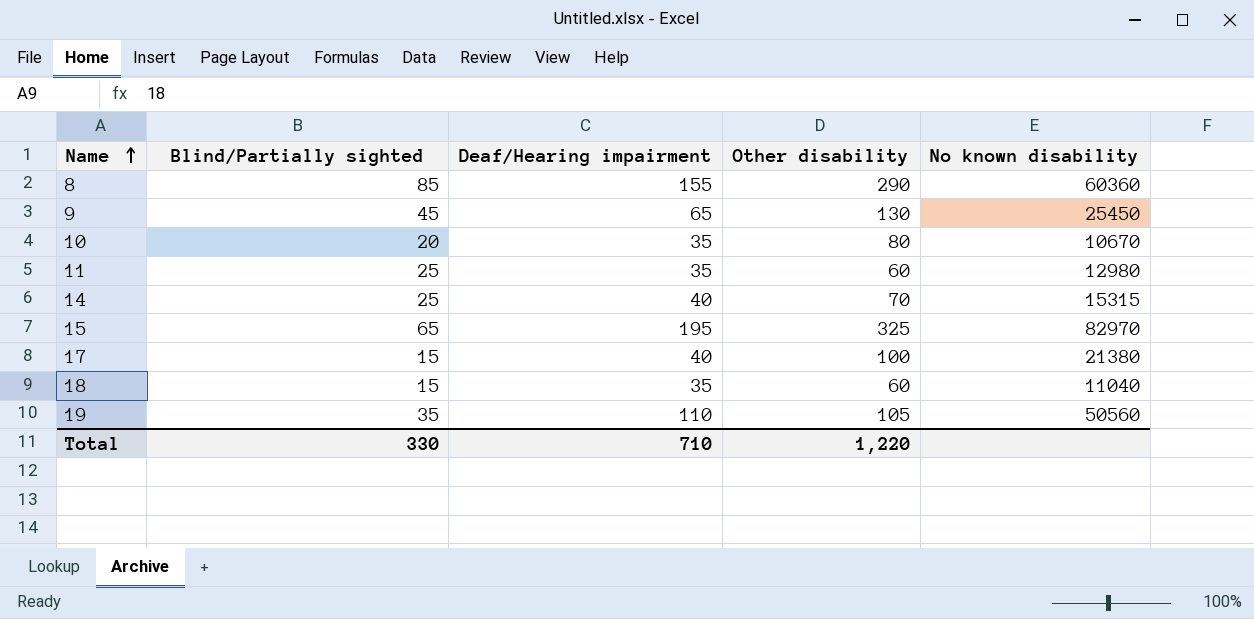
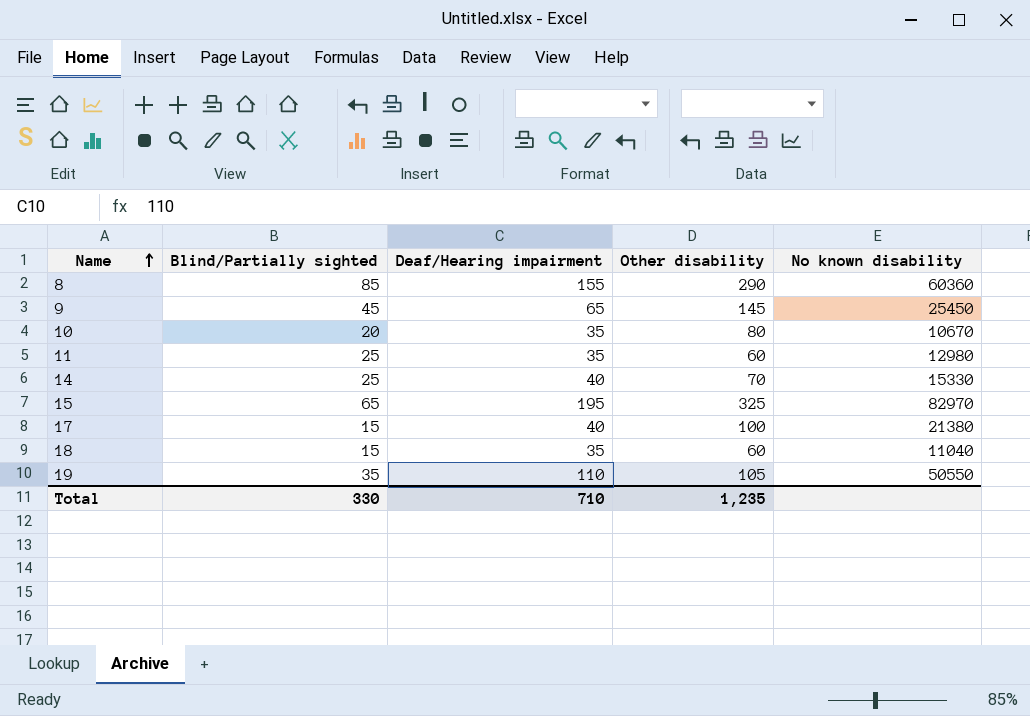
9 | Other disability: 130 -> 145
14 | No known disability: 15315 -> 15330
19 | No known disability: 50560 -> 50550
Total | Other disability: 1,220 -> 1,235

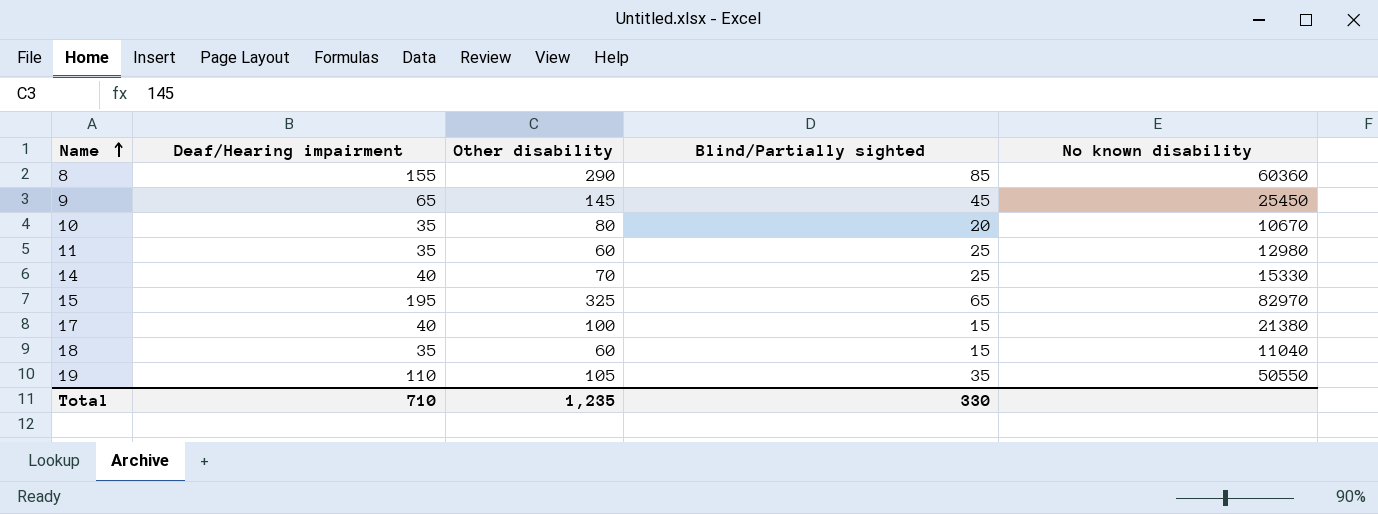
column Blind/Partially sighted | position: 2 -> 4

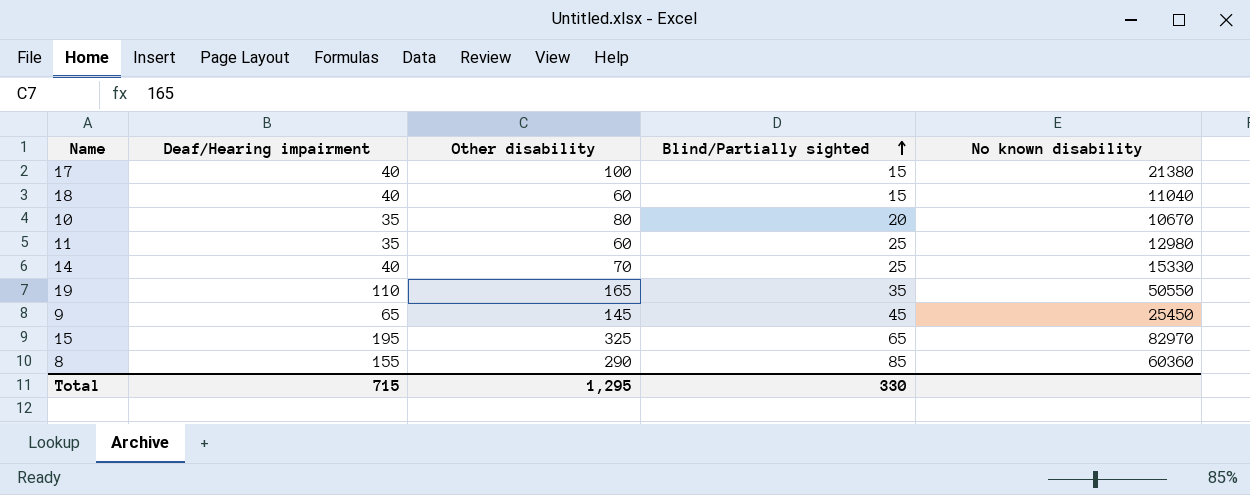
row order: Name ascending -> Blind/Partially sighted ascending
18 | Deaf/Hearing impairment: 35 -> 40
19 | Other disability: 105 -> 165
Total | Deaf/Hearing impairment: 710 -> 715
Total | Other disability: 1,235 -> 1,295

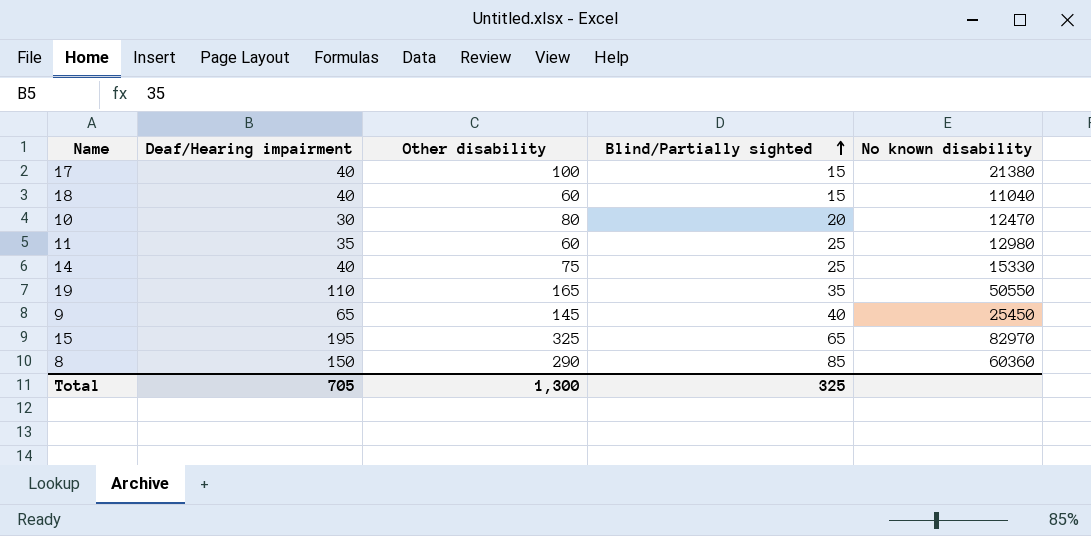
10 | Deaf/Hearing impairment: 35 -> 30
10 | No known disability: 10670 -> 12470
14 | Other disability: 70 -> 75
9 | Blind/Partially sighted: 45 -> 40
8 | Deaf/Hearing impairment: 155 -> 150
Total | Deaf/Hearing impairment: 715 -> 705
Total | Other disability: 1,295 -> 1,300
Total | Blind/Partially sighted: 330 -> 325

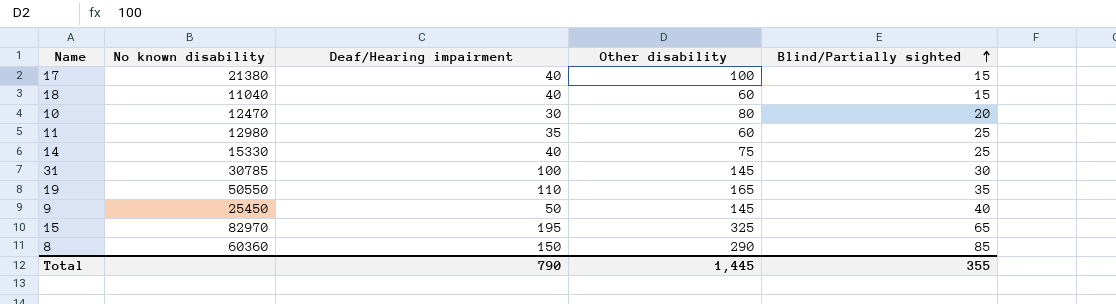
column No known disability | position: 5 -> 2
row 31: none -> 30785 | 100 | 145 | 30
9 | Deaf/Hearing impairment: 65 -> 50
Total | Deaf/Hearing impairment: 705 -> 790
Total | Other disability: 1,300 -> 1,445
Total | Blind/Partially sighted: 325 -> 355

